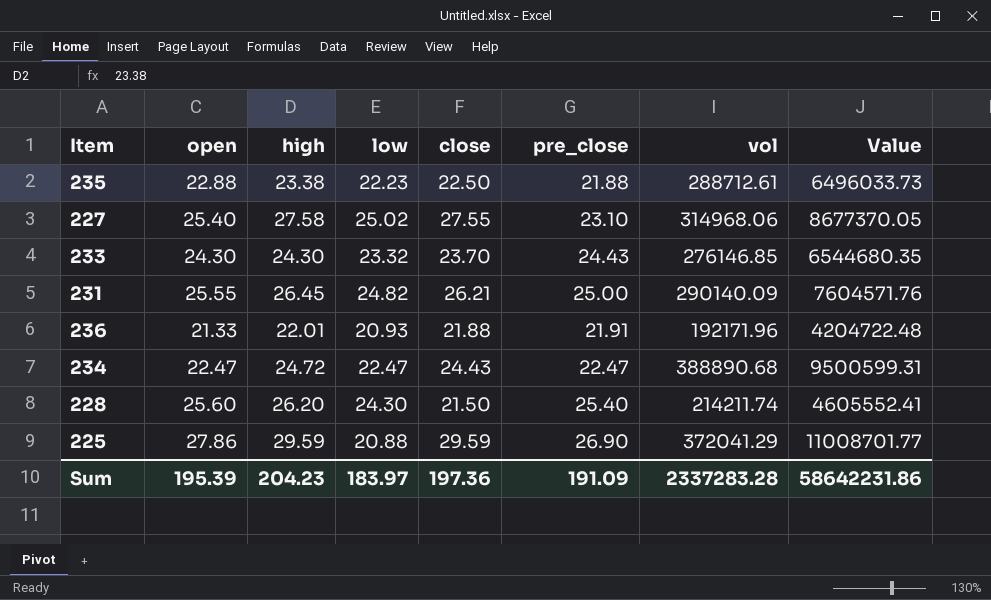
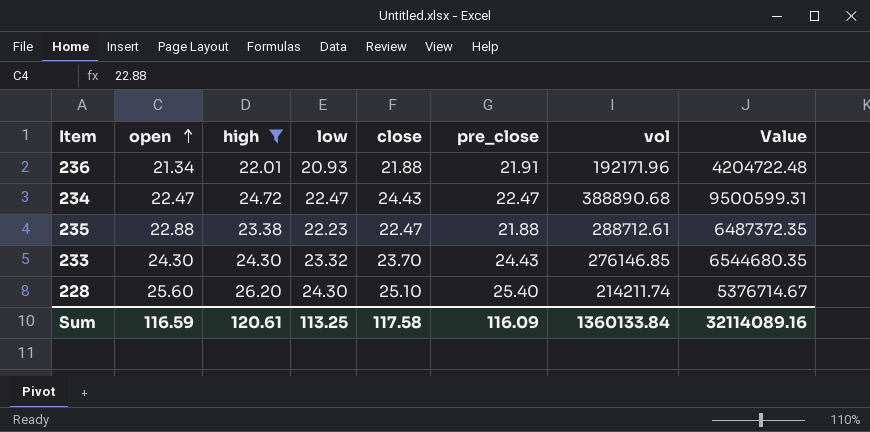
filter: none -> high <= 26.20
row order: none -> open ascending
236 | open: 21.33 -> 21.34
235 | close: 22.50 -> 22.47
235 | Value: 6496033.73 -> 6487372.35
228 | close: 21.50 -> 25.10
228 | Value: 4605552.41 -> 5376714.67
Sum | open: 195.39 -> 116.59
Sum | high: 204.23 -> 120.61
Sum | low: 183.97 -> 113.25
Sum | close: 197.36 -> 117.58
Sum | pre_close: 191.09 -> 116.09
Sum | vol: 2337283.28 -> 1360133.84
Sum | Value: 58642231.86 -> 32114089.16

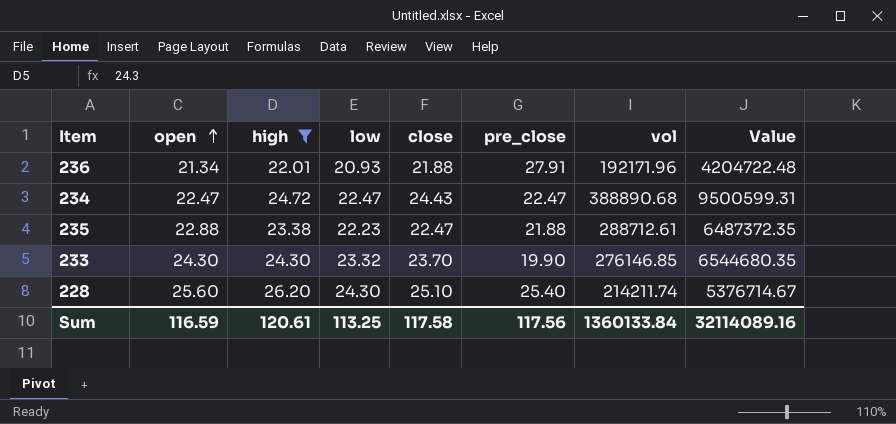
236 | pre_close: 21.91 -> 27.91
233 | pre_close: 24.43 -> 19.90
Sum | pre_close: 116.09 -> 117.56

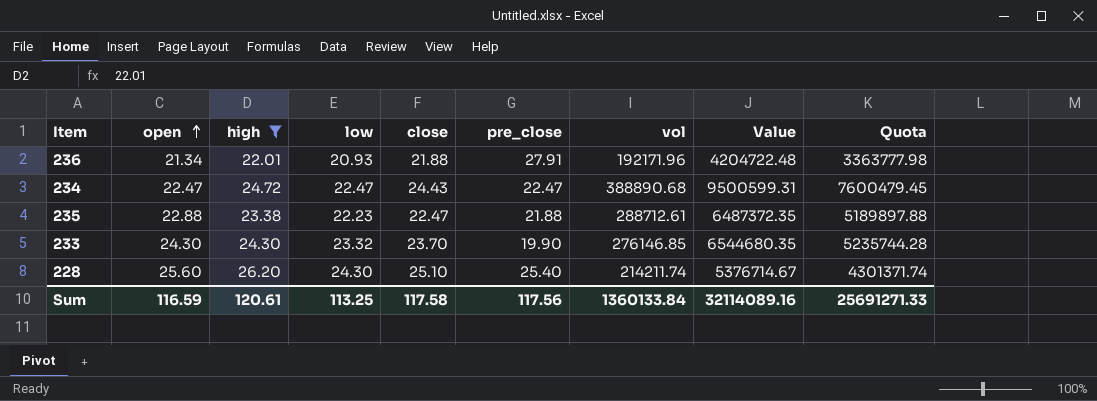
column Quota | formula: none -> [Value] * 0.8

